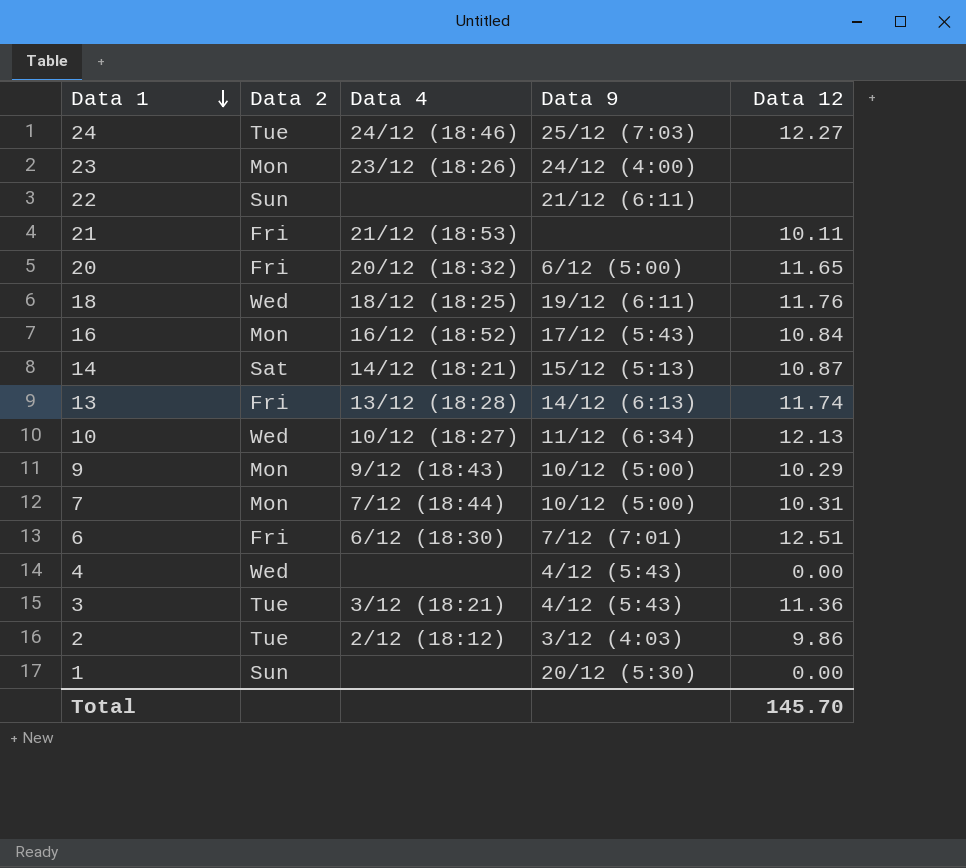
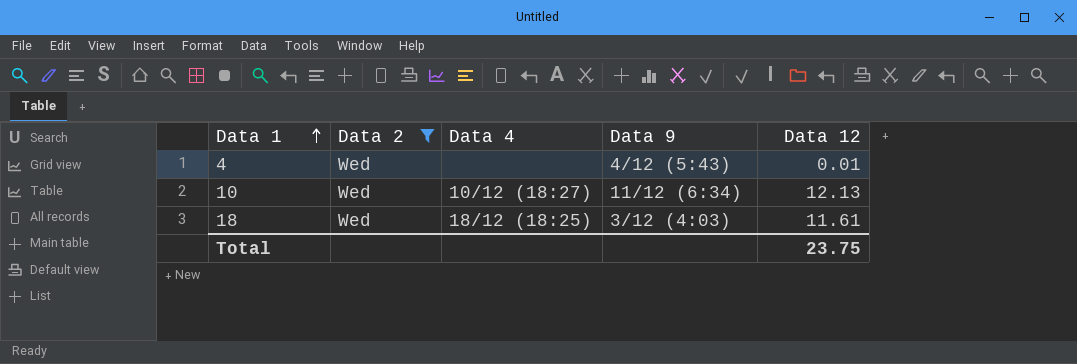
filter: none -> Data 2 = Wed
row order: Data 1 descending -> Data 1 ascending
4 | Data 12: 0.00 -> 0.01
18 | Data 9: 19/12 (6:11) -> 3/12 (4:03)
18 | Data 12: 11.76 -> 11.61
Total | Data 12: 145.70 -> 23.75

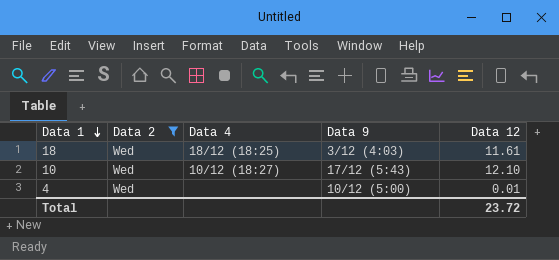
row order: Data 1 ascending -> Data 1 descending
10 | Data 9: 11/12 (6:34) -> 17/12 (5:43)
10 | Data 12: 12.13 -> 12.10
4 | Data 9: 4/12 (5:43) -> 10/12 (5:00)
Total | Data 12: 23.75 -> 23.72

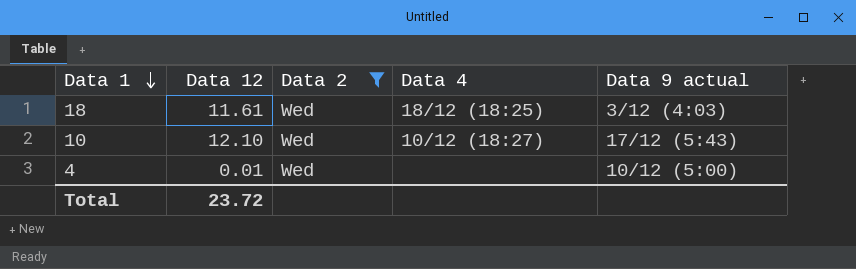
column Data 12 | position: 5 -> 2
column name: Data 9 -> Data 9 actual

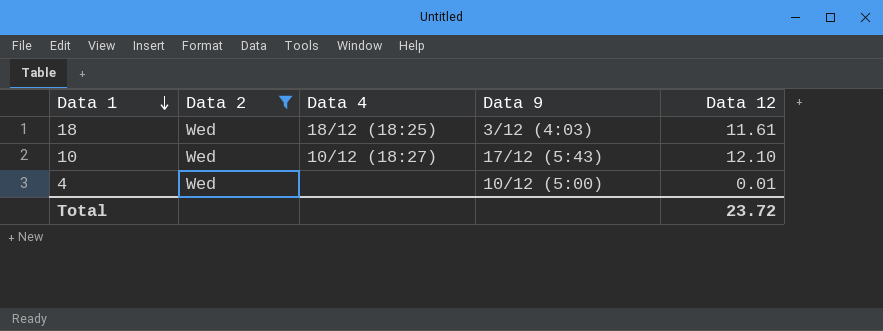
column name: Data 9 actual -> Data 9
column Data 12 | position: 2 -> 5

